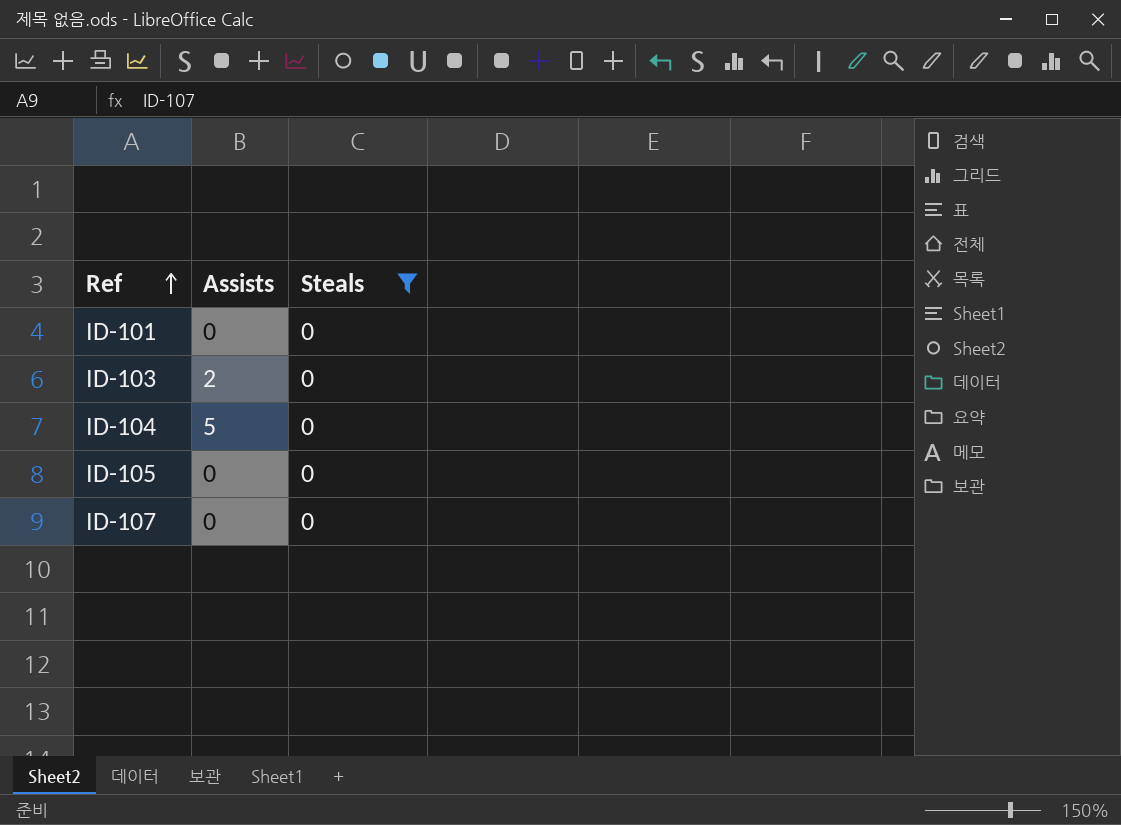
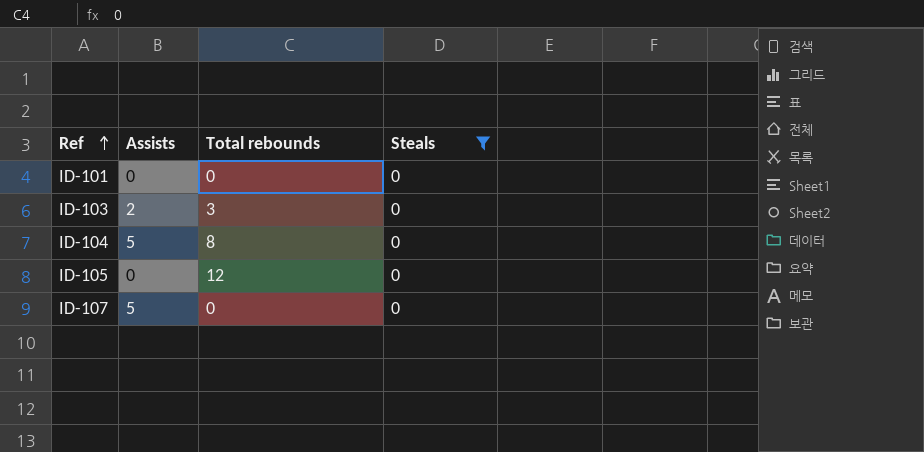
column Total rebounds | position: none -> 3
ID-107 | Assists: 0 -> 5

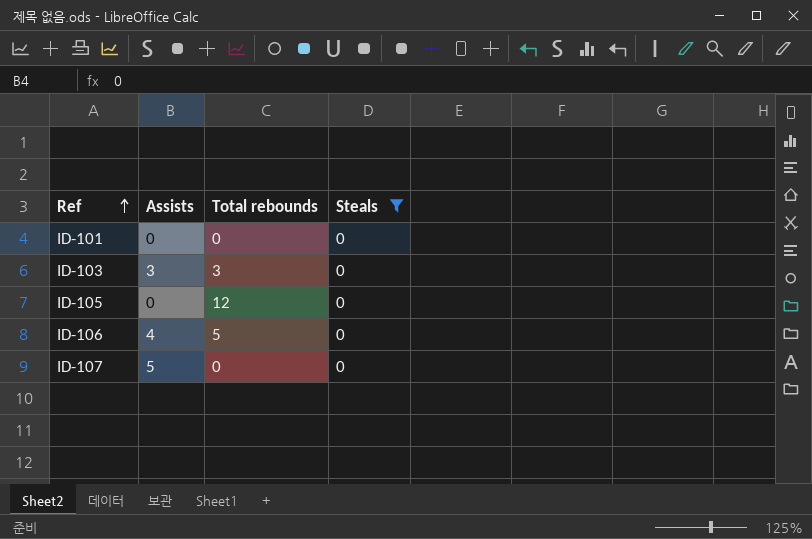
row ID-104: 5 | 8 | 0 -> none
ID-103 | Assists: 2 -> 3
row ID-106: none -> 4 | 5 | 0

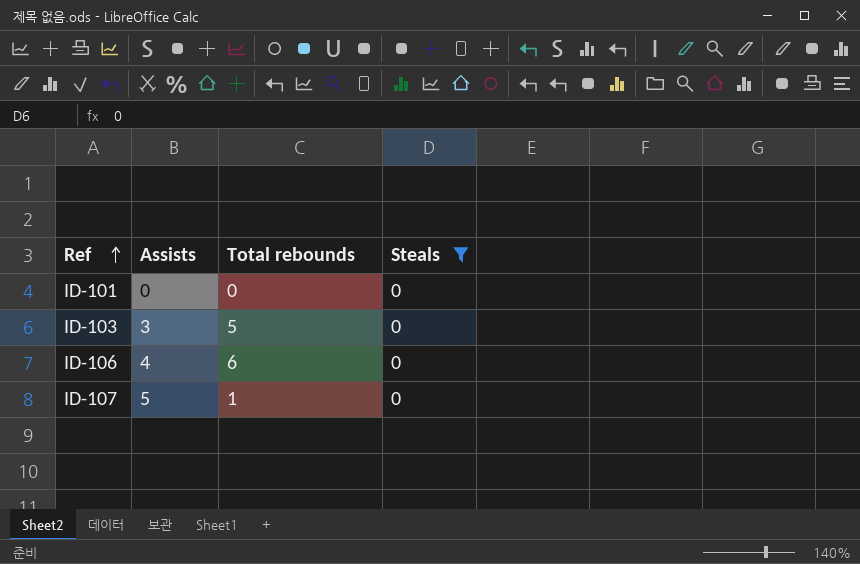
row ID-105: 0 | 12 | 0 -> none
ID-103 | Total rebounds: 3 -> 5
ID-106 | Total rebounds: 5 -> 6
ID-107 | Total rebounds: 0 -> 1

